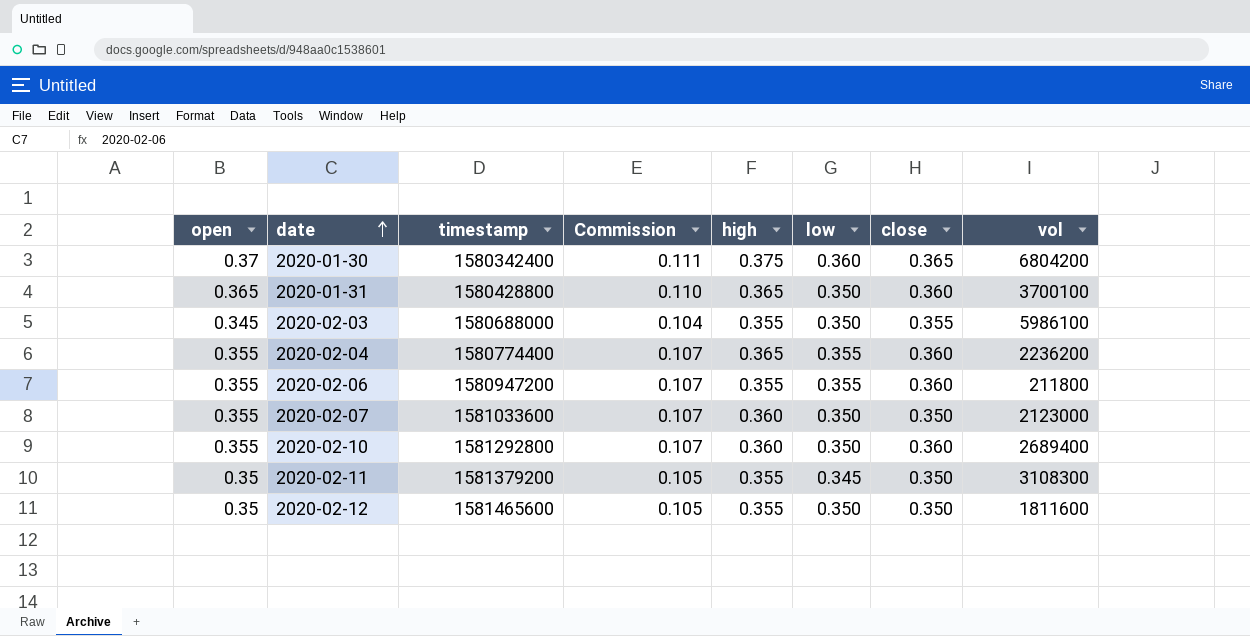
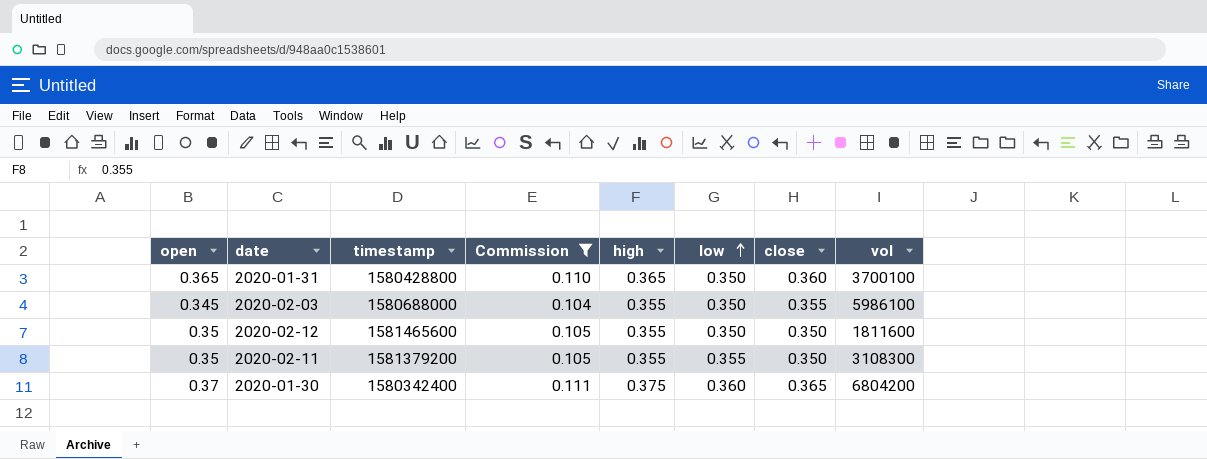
filter: none -> Commission != 0.107
row order: date ascending -> low ascending
2020-02-11 | low: 0.345 -> 0.355

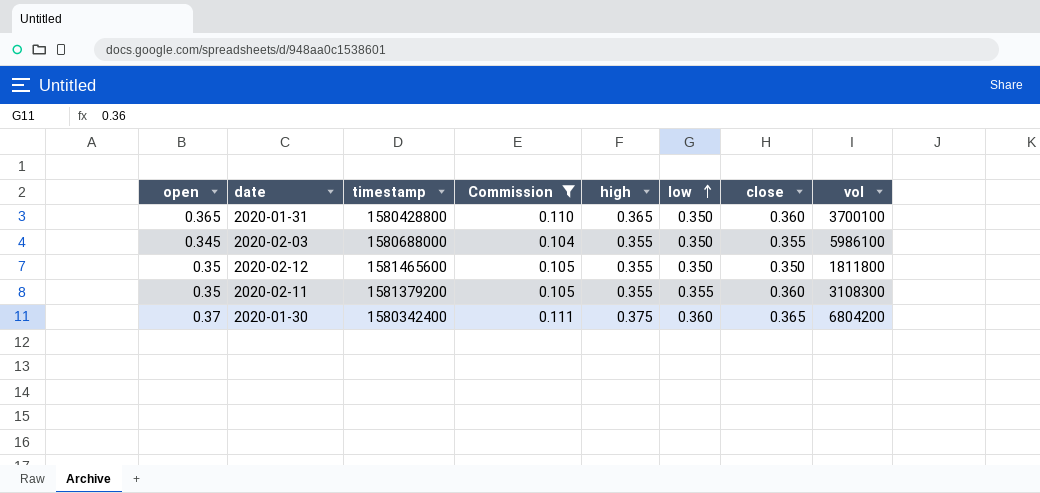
2020-02-12 | vol: 1811600 -> 1811800
2020-02-11 | close: 0.350 -> 0.360

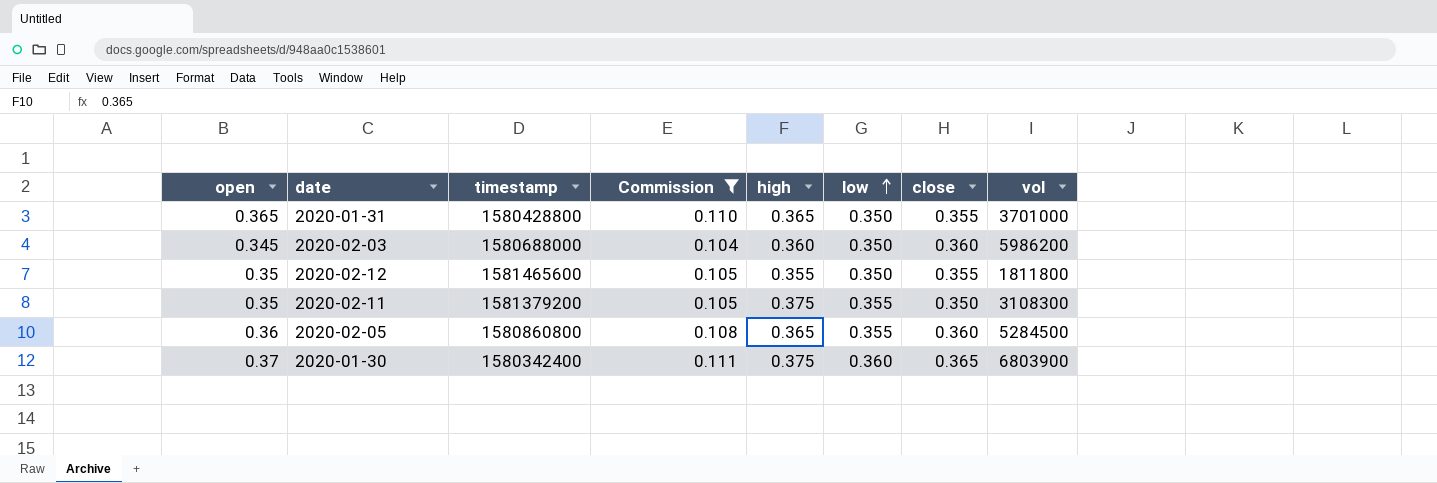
2020-01-31 | close: 0.360 -> 0.355
2020-01-31 | vol: 3700100 -> 3701000
2020-02-03 | high: 0.355 -> 0.360
2020-02-03 | close: 0.355 -> 0.360
2020-02-03 | vol: 5986100 -> 5986200
2020-02-12 | close: 0.350 -> 0.355
2020-02-11 | high: 0.355 -> 0.375
2020-02-11 | close: 0.360 -> 0.350
row 2020-02-05: none -> 0.36 | 1580860800 | 0.108 | 0.365 | 0.355 | 0.360 | 5284500
2020-01-30 | vol: 6804200 -> 6803900

